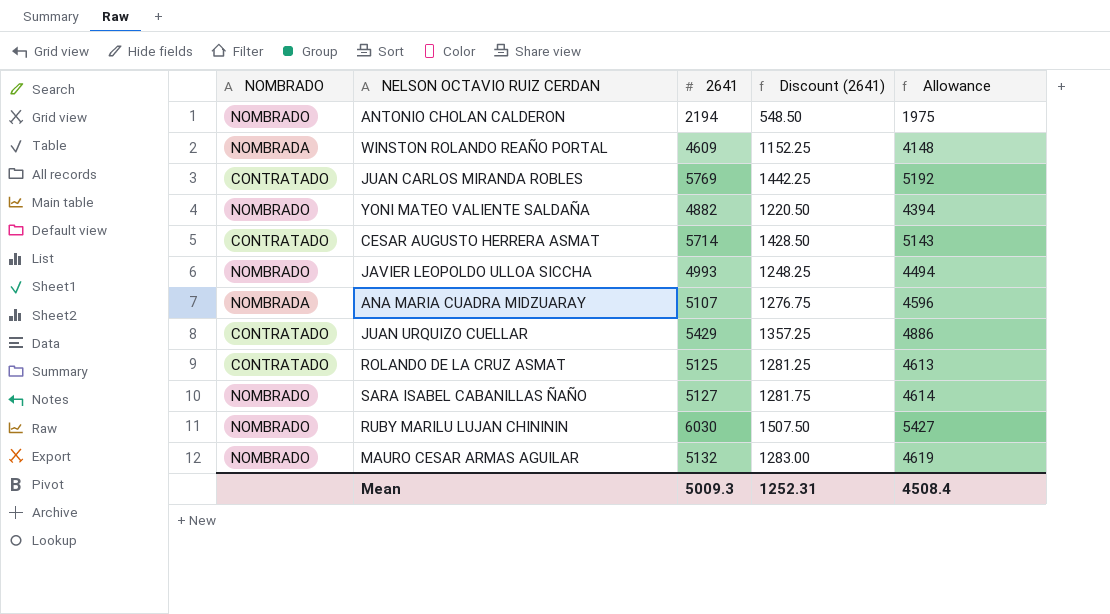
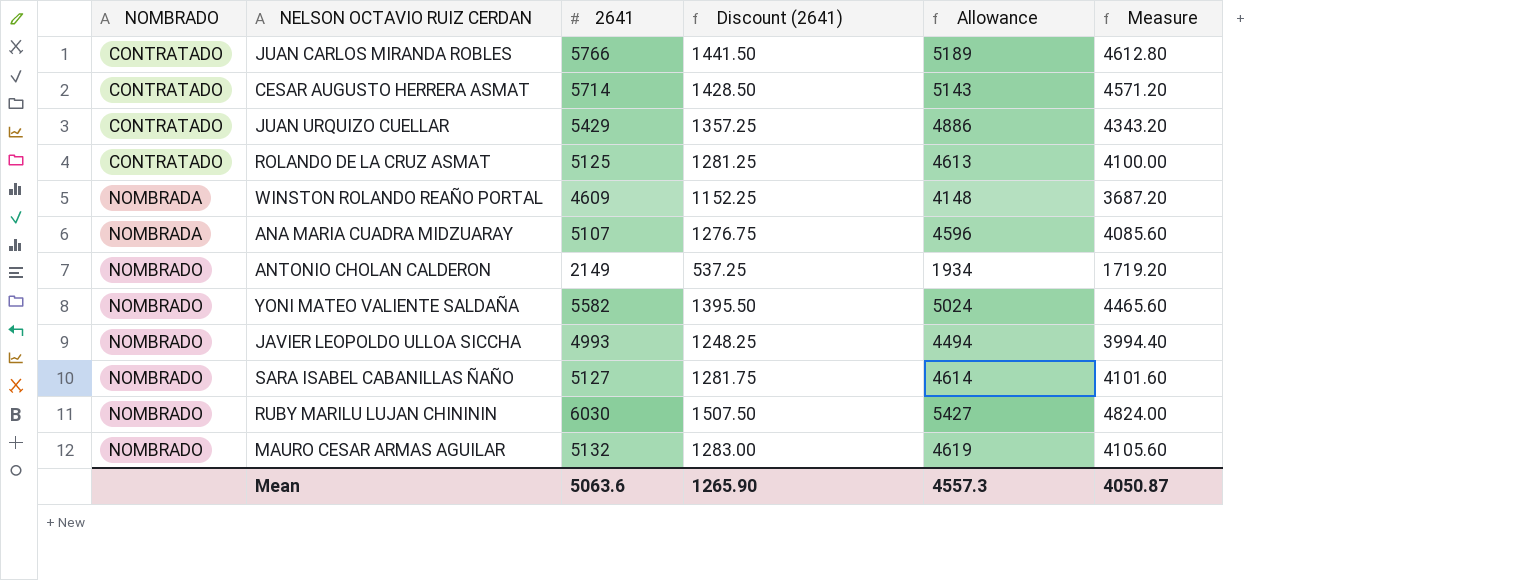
row order: none -> NOMBRADO ascending
column Measure | formula: none -> [2641] * 0.8
JUAN CARLOS MIRANDA ROBLES | 2641: 5769 -> 5766
JUAN CARLOS MIRANDA ROBLES | Discount (2641): 1442.25 -> 1441.50
JUAN CARLOS MIRANDA ROBLES | Allowance: 5192 -> 5189
ANTONIO CHOLAN CALDERON | 2641: 2194 -> 2149
ANTONIO CHOLAN CALDERON | Discount (2641): 548.50 -> 537.25
ANTONIO CHOLAN CALDERON | Allowance: 1975 -> 1934
YONI MATEO VALIENTE SALDAÑA | 2641: 4882 -> 5582
YONI MATEO VALIENTE SALDAÑA | Discount (2641): 1220.50 -> 1395.50
YONI MATEO VALIENTE SALDAÑA | Allowance: 4394 -> 5024
Mean | 2641: 5009.3 -> 5063.6
Mean | Discount (2641): 1252.31 -> 1265.90
Mean | Allowance: 4508.4 -> 4557.3

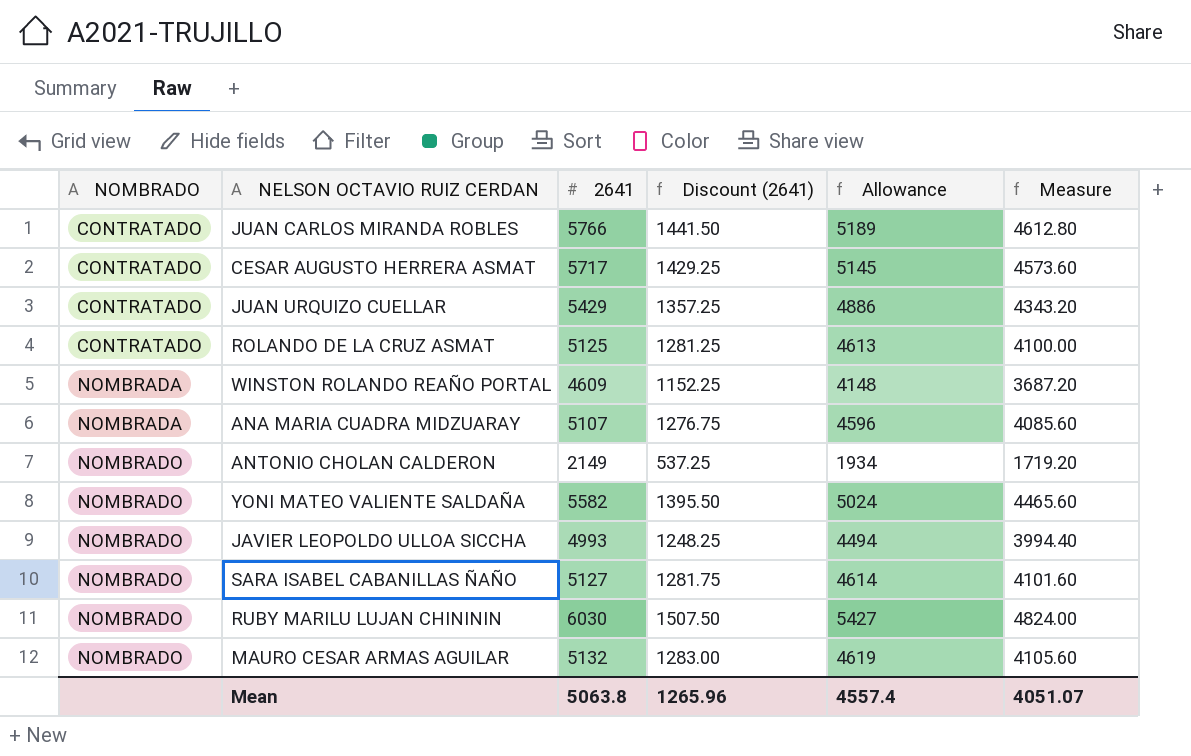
CESAR AUGUSTO HERRERA ASMAT | 2641: 5714 -> 5717
CESAR AUGUSTO HERRERA ASMAT | Discount (2641): 1428.50 -> 1429.25
CESAR AUGUSTO HERRERA ASMAT | Allowance: 5143 -> 5145
CESAR AUGUSTO HERRERA ASMAT | Measure: 4571.20 -> 4573.60
Mean | 2641: 5063.6 -> 5063.8
Mean | Discount (2641): 1265.90 -> 1265.96
Mean | Allowance: 4557.3 -> 4557.4
Mean | Measure: 4050.87 -> 4051.07

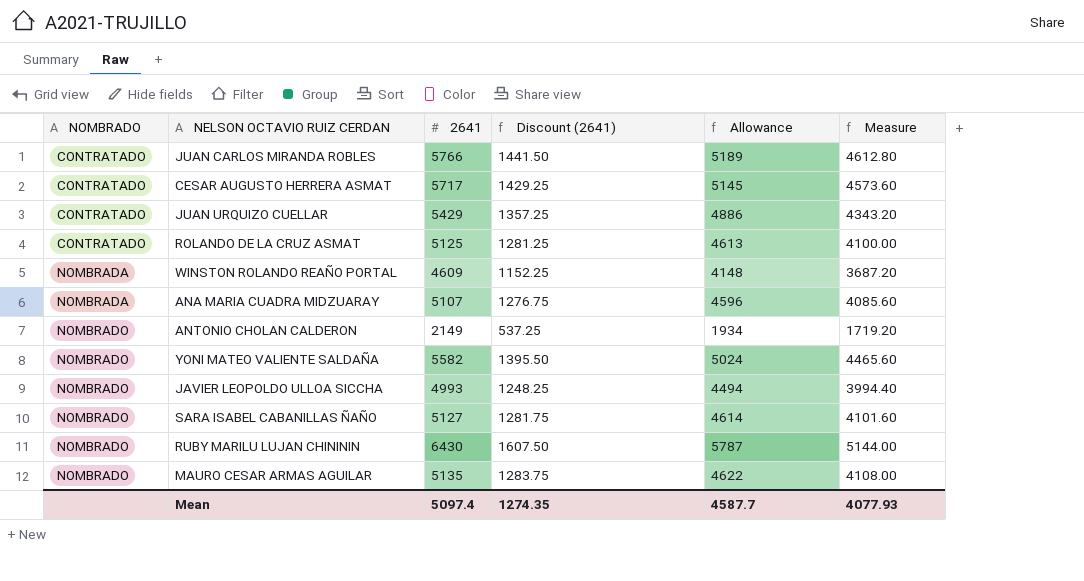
RUBY MARILU LUJAN CHINININ | 2641: 6030 -> 6430
RUBY MARILU LUJAN CHINININ | Discount (2641): 1507.50 -> 1607.50
RUBY MARILU LUJAN CHINININ | Allowance: 5427 -> 5787
RUBY MARILU LUJAN CHINININ | Measure: 4824.00 -> 5144.00
MAURO CESAR ARMAS AGUILAR | 2641: 5132 -> 5135
MAURO CESAR ARMAS AGUILAR | Discount (2641): 1283.00 -> 1283.75
MAURO CESAR ARMAS AGUILAR | Allowance: 4619 -> 4622
MAURO CESAR ARMAS AGUILAR | Measure: 4105.60 -> 4108.00
Mean | 2641: 5063.8 -> 5097.4
Mean | Discount (2641): 1265.96 -> 1274.35
Mean | Allowance: 4557.4 -> 4587.7
Mean | Measure: 4051.07 -> 4077.93

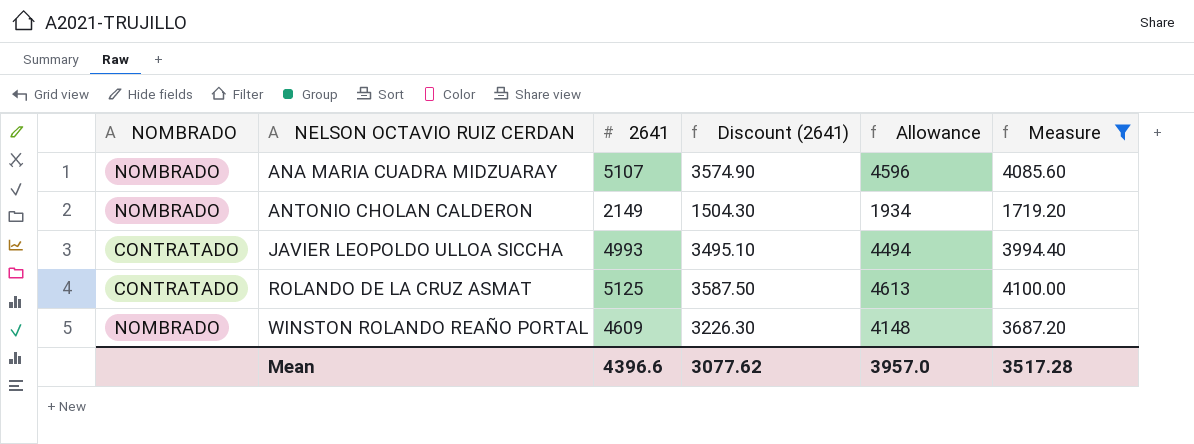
filter: none -> Measure <= 4100.00
row order: NOMBRADO ascending -> NELSON OCTAVIO RUIZ CERDAN ascending
column Discount (2641) | formula: [2641] * 0.25 -> [2641] * 0.7
ANA MARIA CUADRA MIDZUARAY | NOMBRADO: NOMBRADA -> NOMBRADO
JAVIER LEOPOLDO ULLOA SICCHA | NOMBRADO: NOMBRADO -> CONTRATADO
WINSTON ROLANDO REAÑO PORTAL | NOMBRADO: NOMBRADA -> NOMBRADO
Mean | 2641: 5097.4 -> 4396.6
Mean | Discount (2641): 1274.35 -> 3077.62
Mean | Allowance: 4587.7 -> 3957.0
Mean | Measure: 4077.93 -> 3517.28

